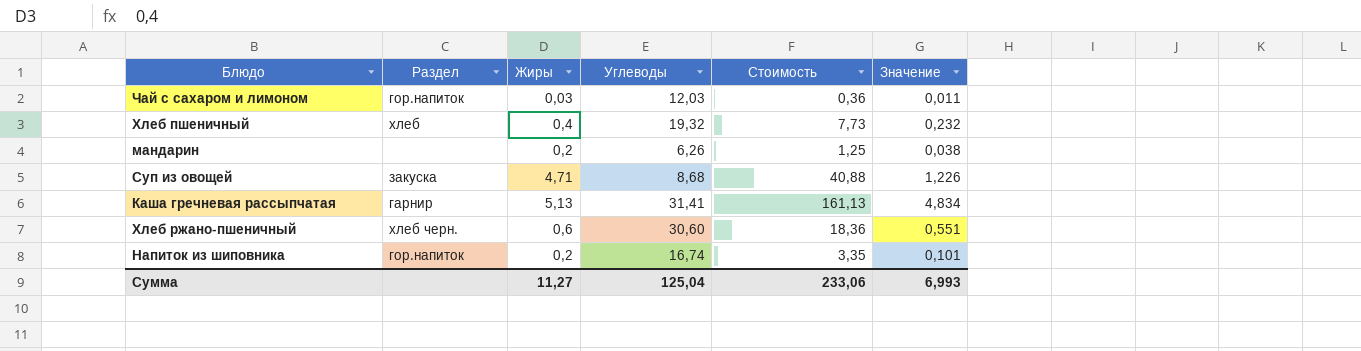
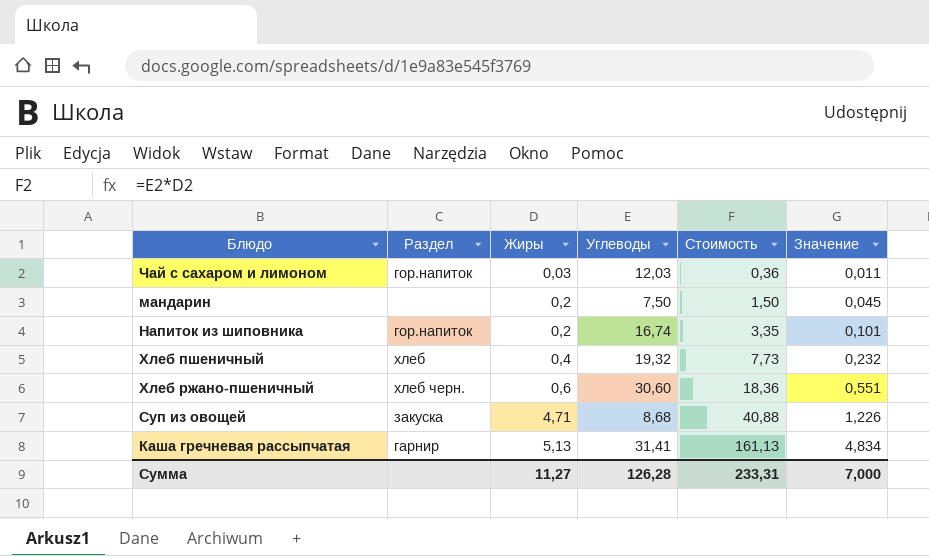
row order: none -> Жиры ascending
мандарин | Углеводы: 6,26 -> 7,50
мандарин | Стоимость: 1,25 -> 1,50
мандарин | Значение: 0,038 -> 0,045
Сумма | Углеводы: 125,04 -> 126,28
Сумма | Стоимость: 233,06 -> 233,31
Сумма | Значение: 6,993 -> 7,000

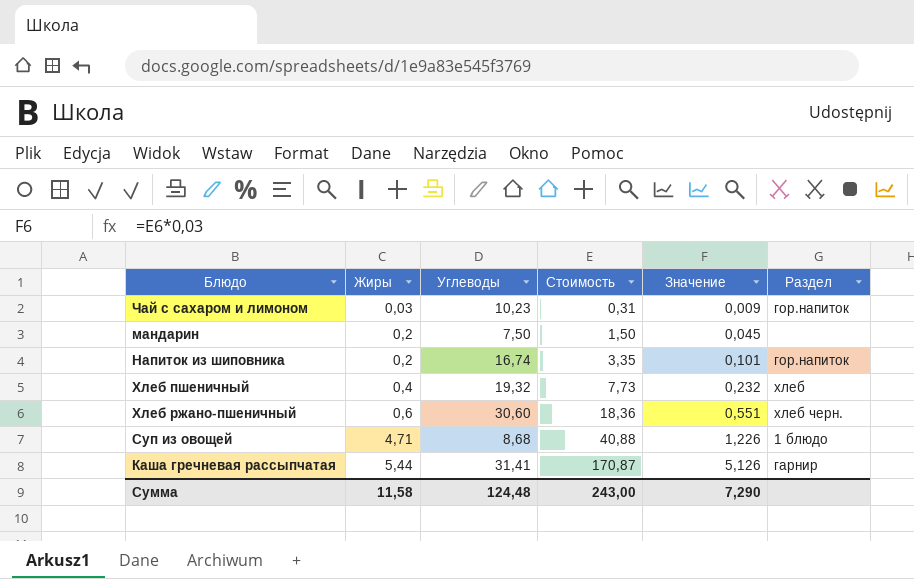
column Раздел | position: 2 -> 6
Чай с сахаром и лимоном | Углеводы: 12,03 -> 10,23
Чай с сахаром и лимоном | Стоимость: 0,36 -> 0,31
Чай с сахаром и лимоном | Значение: 0,011 -> 0,009
Суп из овощей | Раздел: закуска -> 1 блюдо
Каша гречневая рассыпчатая | Жиры: 5,13 -> 5,44
Каша гречневая рассыпчатая | Стоимость: 161,13 -> 170,87
Каша гречневая рассыпчатая | Значение: 4,834 -> 5,126
Сумма | Жиры: 11,27 -> 11,58
Сумма | Углеводы: 126,28 -> 124,48
Сумма | Стоимость: 233,31 -> 243,00
Сумма | Значение: 7,000 -> 7,290

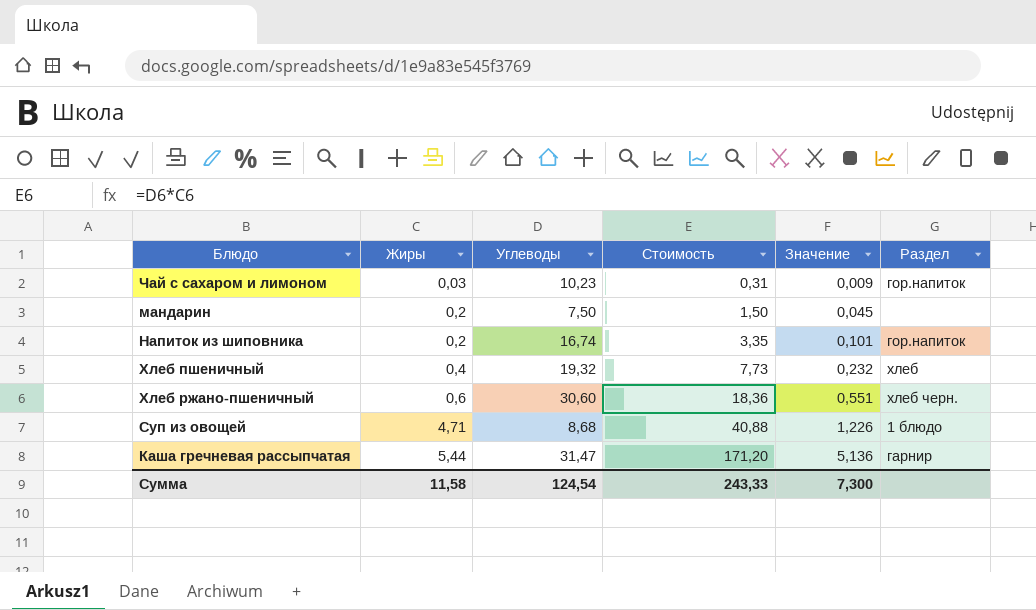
Каша гречневая рассыпчатая | Углеводы: 31,41 -> 31,47
Каша гречневая рассыпчатая | Стоимость: 170,87 -> 171,20
Каша гречневая рассыпчатая | Значение: 5,126 -> 5,136
Сумма | Углеводы: 124,48 -> 124,54
Сумма | Стоимость: 243,00 -> 243,33
Сумма | Значение: 7,290 -> 7,300

